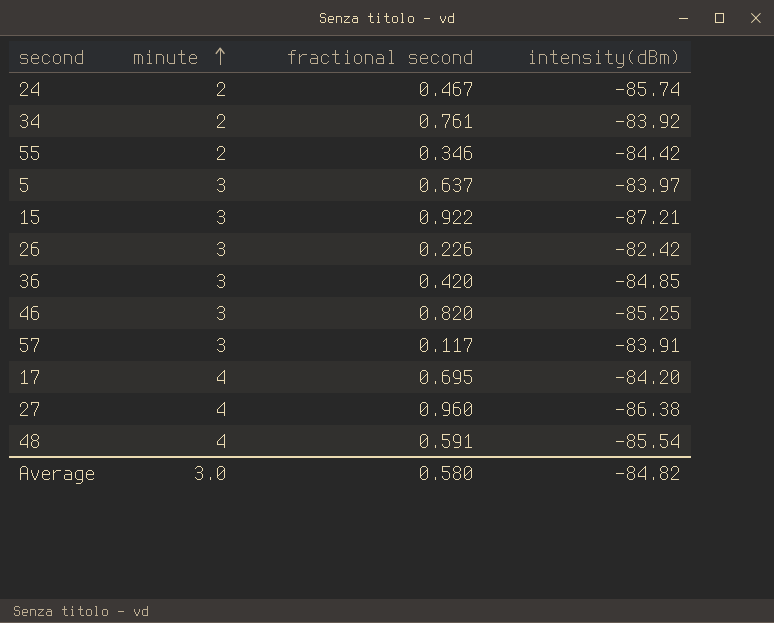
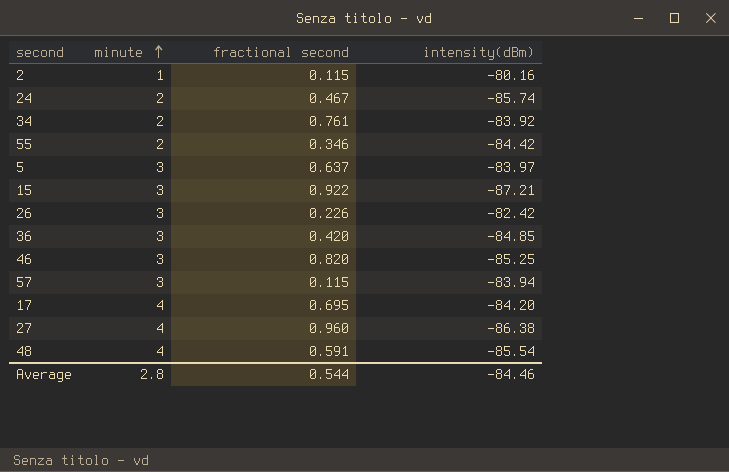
row 2: none -> 1 | 0.115 | -80.16
57 | fractional second: 0.117 -> 0.115
57 | intensity(dBm): -83.91 -> -83.94
Average | minute: 3.0 -> 2.8
Average | fractional second: 0.580 -> 0.544
Average | intensity(dBm): -84.82 -> -84.46

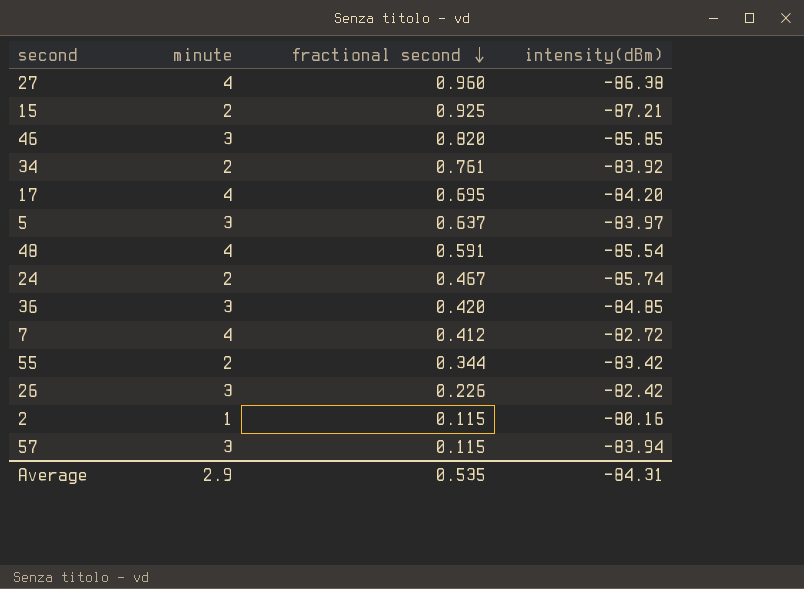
row order: minute ascending -> fractional second descending
15 | minute: 3 -> 2
15 | fractional second: 0.922 -> 0.925
46 | intensity(dBm): -85.25 -> -85.85
row 7: none -> 4 | 0.412 | -82.72
55 | fractional second: 0.346 -> 0.344
55 | intensity(dBm): -84.42 -> -83.42
Average | minute: 2.8 -> 2.9
Average | fractional second: 0.544 -> 0.535
Average | intensity(dBm): -84.46 -> -84.31

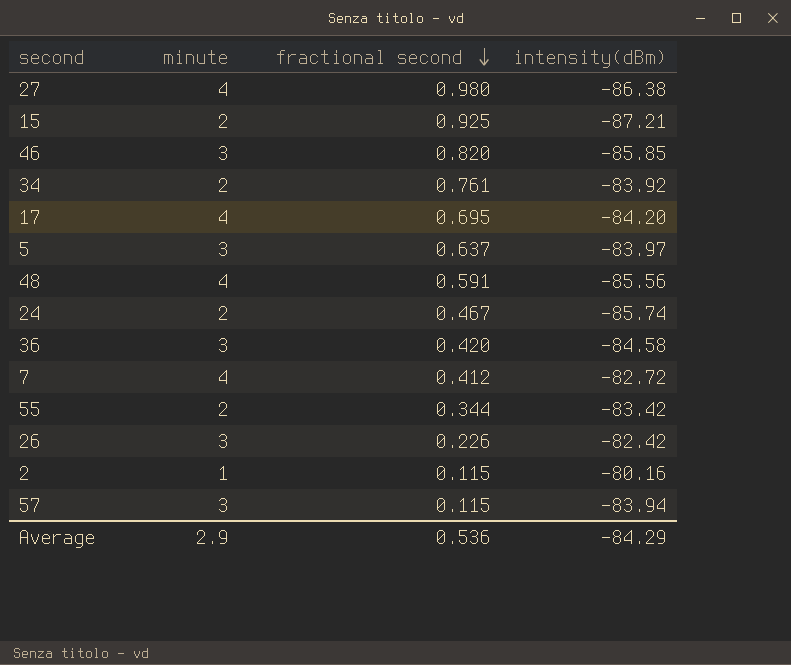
27 | fractional second: 0.960 -> 0.980
48 | intensity(dBm): -85.54 -> -85.56
36 | intensity(dBm): -84.85 -> -84.58
Average | fractional second: 0.535 -> 0.536
Average | intensity(dBm): -84.31 -> -84.29

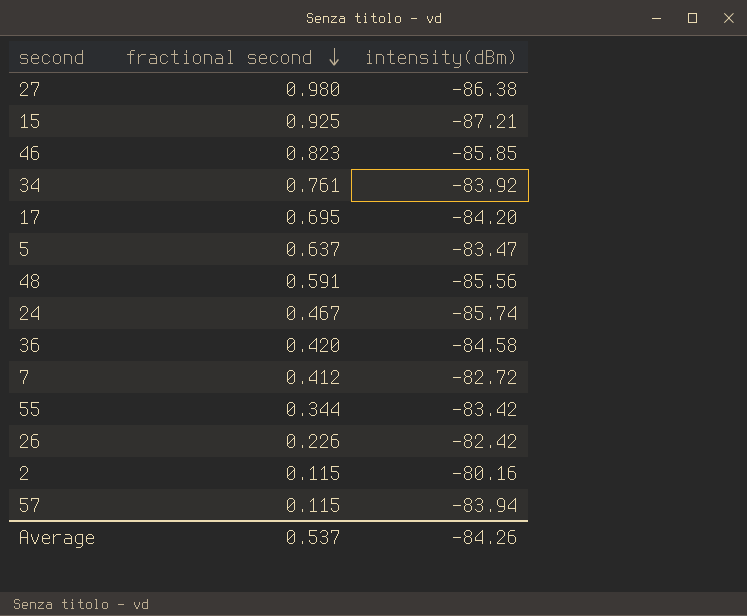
column minute | position: 2 -> none
46 | fractional second: 0.820 -> 0.823
5 | intensity(dBm): -83.97 -> -83.47
Average | fractional second: 0.536 -> 0.537
Average | intensity(dBm): -84.29 -> -84.26

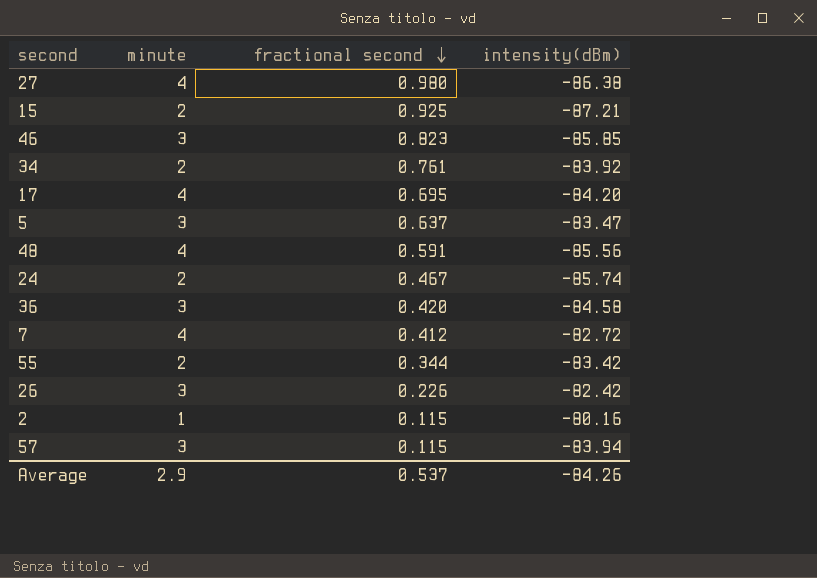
column minute | position: none -> 2

